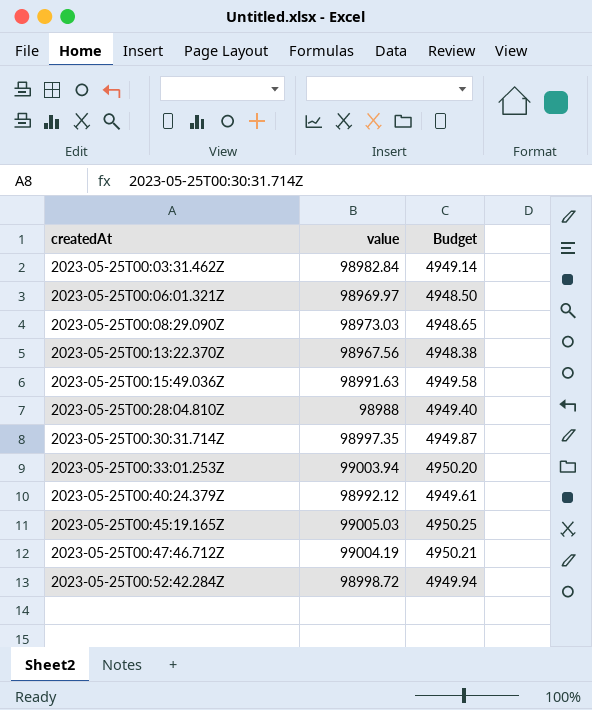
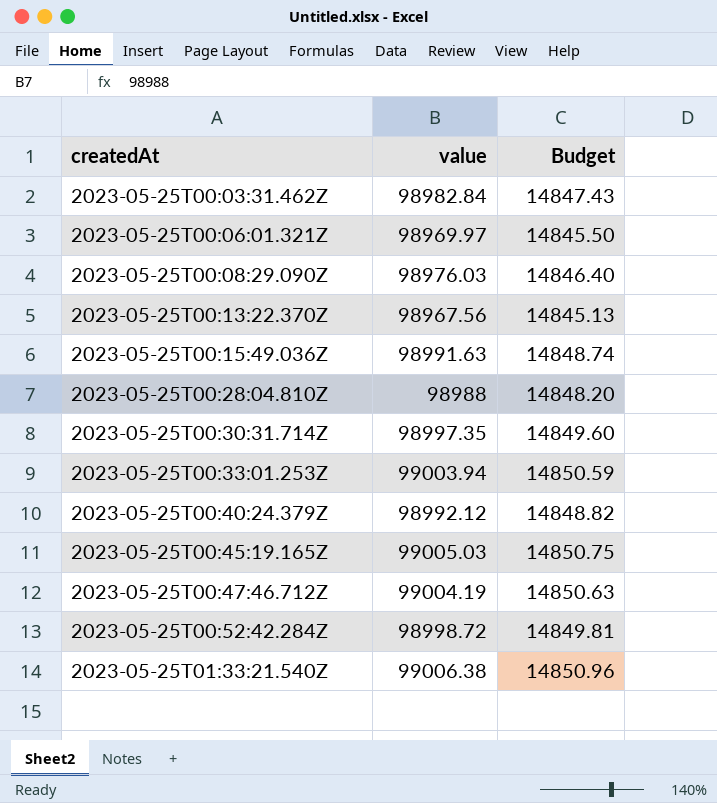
column Budget | formula: [value] * 0.05 -> [value] * 0.15
2023-05-25T00:08:29.090Z | value: 98973.03 -> 98976.03
row 2023-05-25T01:33:21.540Z: none -> 99006.38 | 14850.96

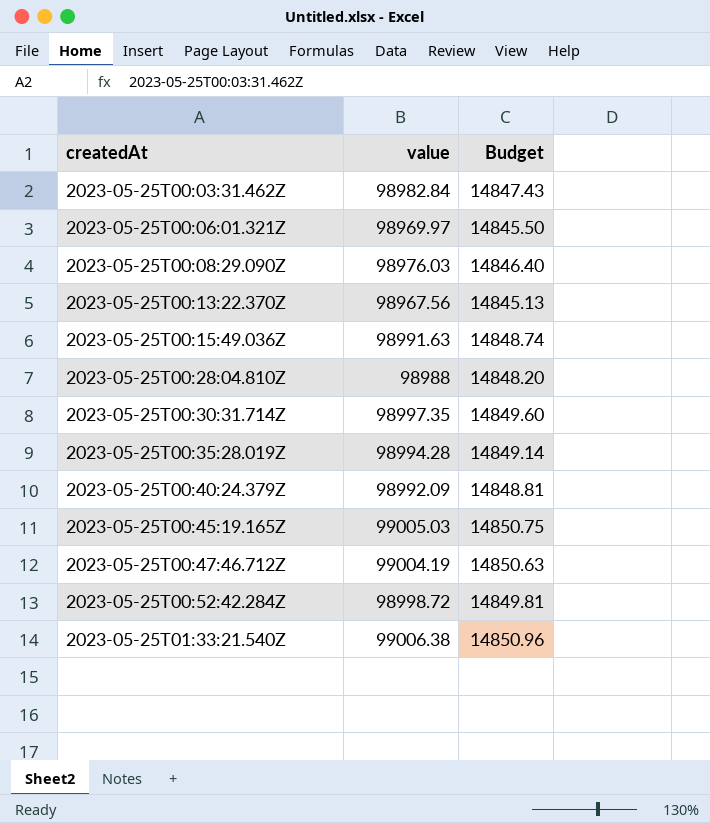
row 2023-05-25T00:33:01.253Z: 99003.94 | 14850.59 -> none
row 2023-05-25T00:35:28.019Z: none -> 98994.28 | 14849.14
2023-05-25T00:40:24.379Z | value: 98992.12 -> 98992.09
2023-05-25T00:40:24.379Z | Budget: 14848.82 -> 14848.81

